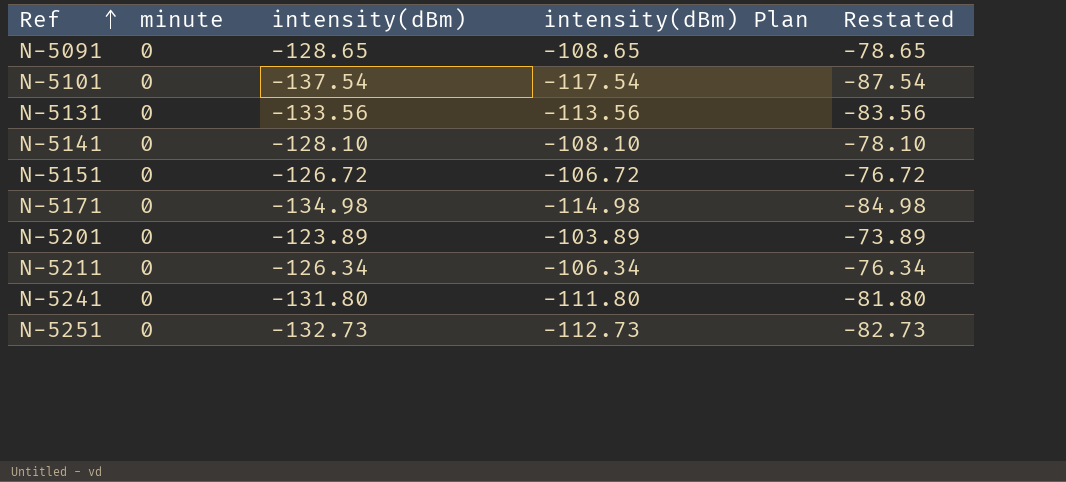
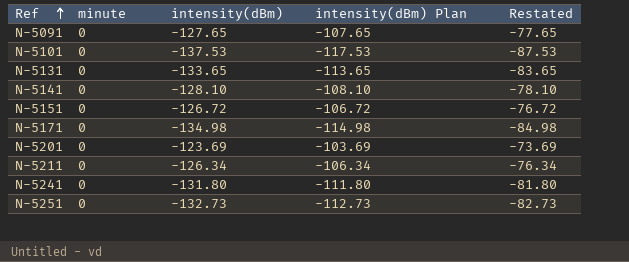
N-5091 | intensity(dBm): -128.65 -> -127.65
N-5091 | intensity(dBm) Plan: -108.65 -> -107.65
N-5091 | Restated: -78.65 -> -77.65
N-5101 | intensity(dBm): -137.54 -> -137.53
N-5101 | intensity(dBm) Plan: -117.54 -> -117.53
N-5101 | Restated: -87.54 -> -87.53
N-5131 | intensity(dBm): -133.56 -> -133.65
N-5131 | intensity(dBm) Plan: -113.56 -> -113.65
N-5131 | Restated: -83.56 -> -83.65
N-5201 | intensity(dBm): -123.89 -> -123.69
N-5201 | intensity(dBm) Plan: -103.89 -> -103.69
N-5201 | Restated: -73.89 -> -73.69

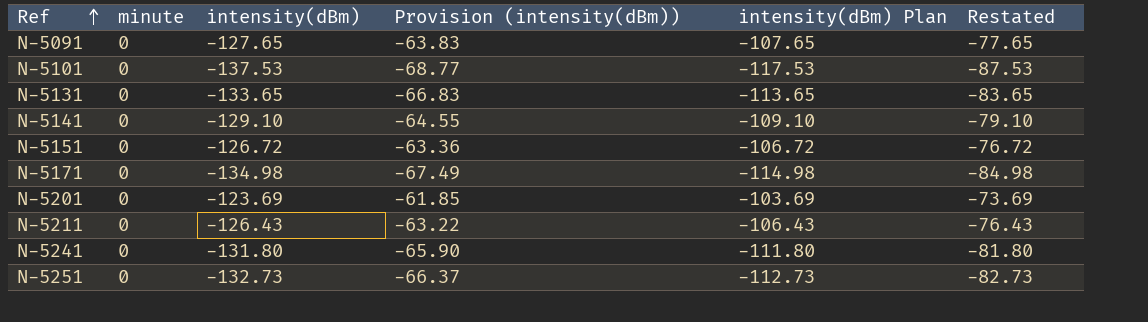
column Provision (intensity(dBm)) | formula: none -> [intensity(dBm)] * 0.5
N-5141 | intensity(dBm): -128.10 -> -129.10
N-5141 | intensity(dBm) Plan: -108.10 -> -109.10
N-5141 | Restated: -78.10 -> -79.10
N-5211 | intensity(dBm): -126.34 -> -126.43
N-5211 | intensity(dBm) Plan: -106.34 -> -106.43
N-5211 | Restated: -76.34 -> -76.43

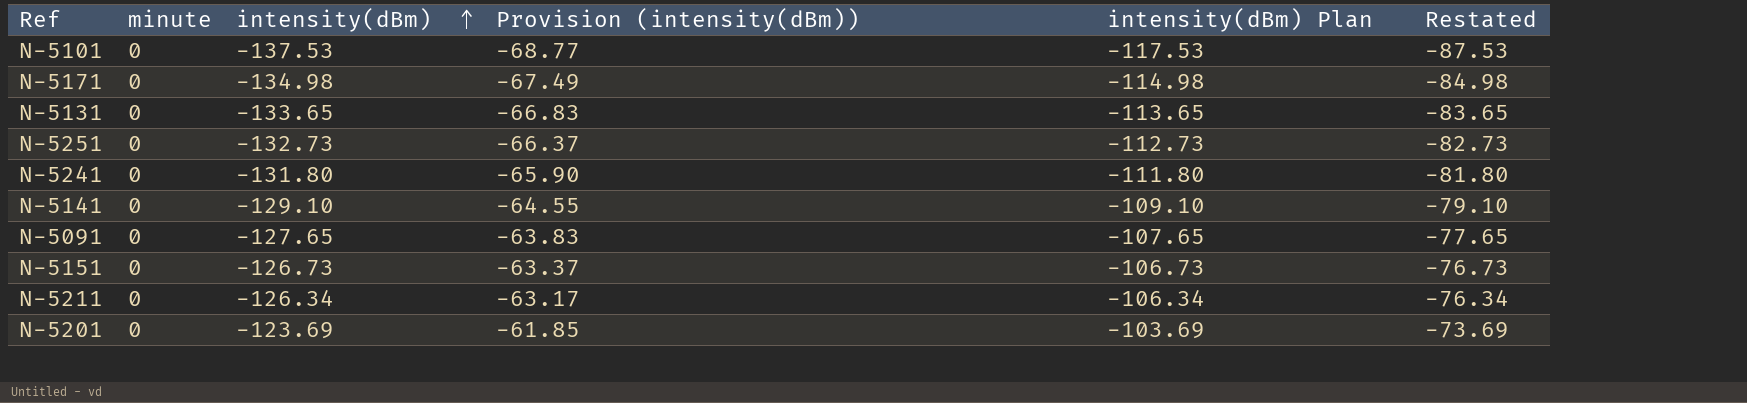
row order: Ref ascending -> intensity(dBm) ascending
N-5151 | intensity(dBm): -126.72 -> -126.73
N-5151 | Provision (intensity(dBm)): -63.36 -> -63.37
N-5151 | intensity(dBm) Plan: -106.72 -> -106.73
N-5151 | Restated: -76.72 -> -76.73
N-5211 | intensity(dBm): -126.43 -> -126.34
N-5211 | Provision (intensity(dBm)): -63.22 -> -63.17
N-5211 | intensity(dBm) Plan: -106.43 -> -106.34
N-5211 | Restated: -76.43 -> -76.34

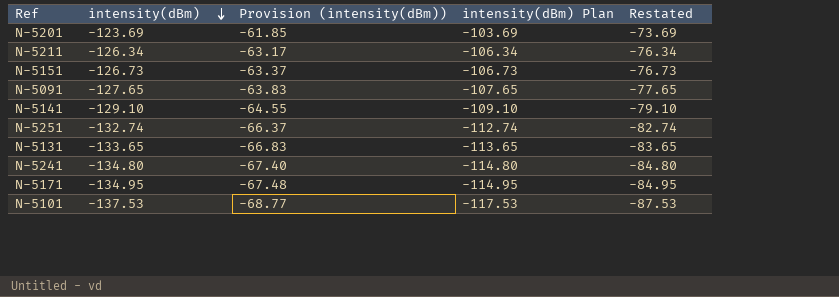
row order: intensity(dBm) ascending -> intensity(dBm) descending
column minute | position: 2 -> none
N-5251 | intensity(dBm): -132.73 -> -132.74
N-5251 | intensity(dBm) Plan: -112.73 -> -112.74
N-5251 | Restated: -82.73 -> -82.74
N-5241 | intensity(dBm): -131.80 -> -134.80
N-5241 | Provision (intensity(dBm)): -65.90 -> -67.40
N-5241 | intensity(dBm) Plan: -111.80 -> -114.80
N-5241 | Restated: -81.80 -> -84.80
N-5171 | intensity(dBm): -134.98 -> -134.95
N-5171 | Provision (intensity(dBm)): -67.49 -> -67.48
N-5171 | intensity(dBm) Plan: -114.98 -> -114.95
N-5171 | Restated: -84.98 -> -84.95

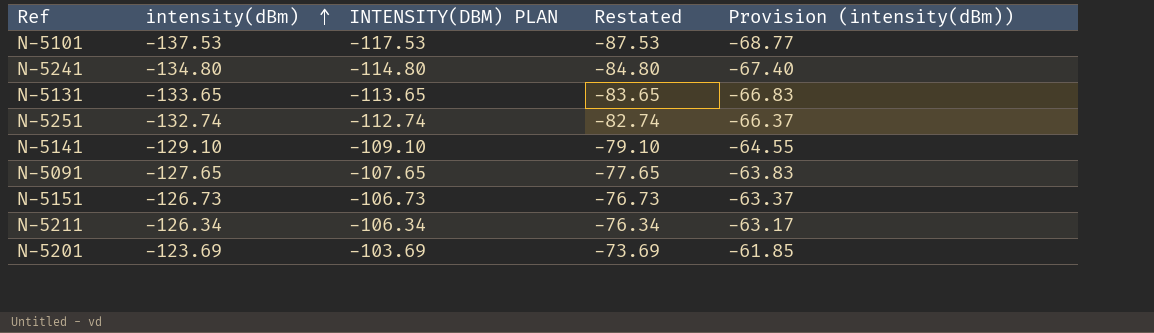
row order: intensity(dBm) descending -> intensity(dBm) ascending
column name: intensity(dBm) Plan -> INTENSITY(DBM) PLAN
column Provision (intensity(dBm)) | position: 3 -> 5
row N-5171: -134.95 | -67.48 | -114.95 | -84.95 -> none

